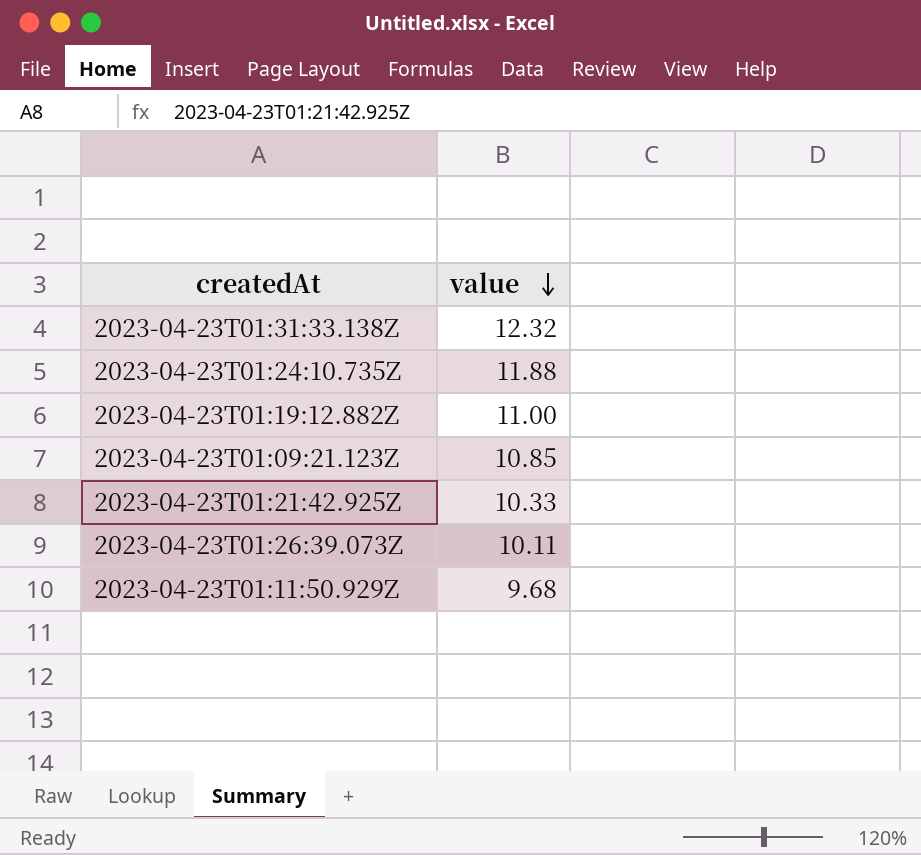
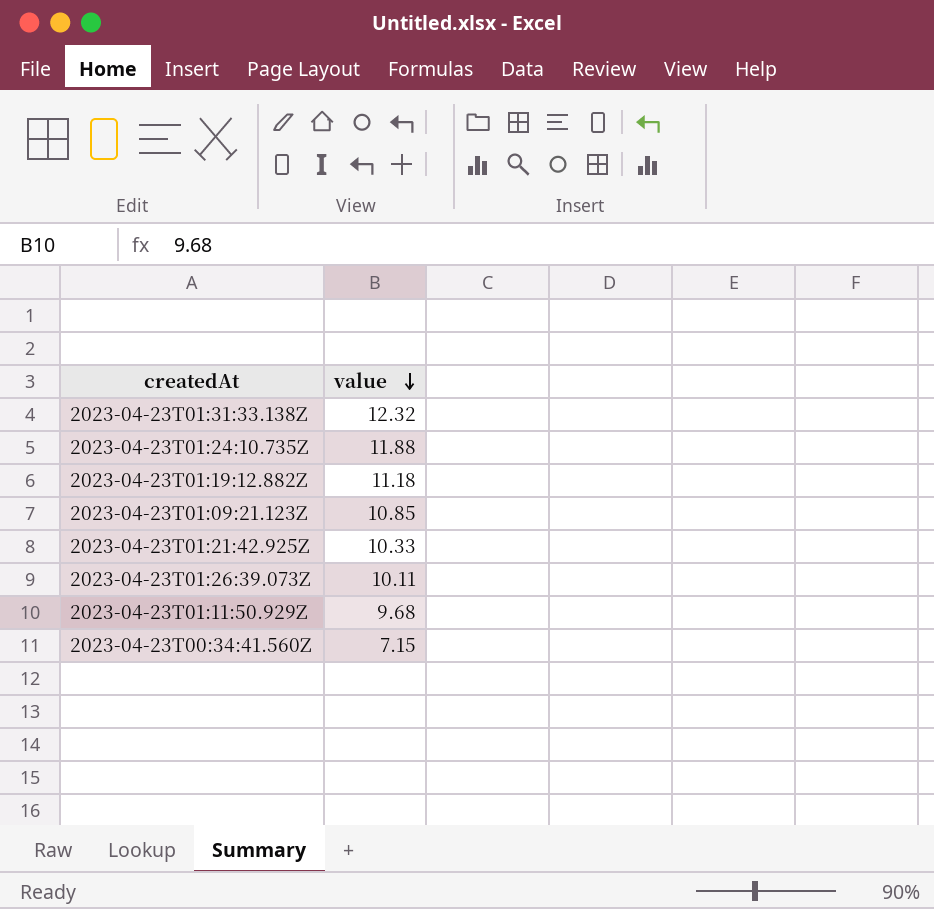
2023-04-23T01:19:12.882Z | value: 11.00 -> 11.18
row 2023-04-23T00:34:41.560Z: none -> 7.15

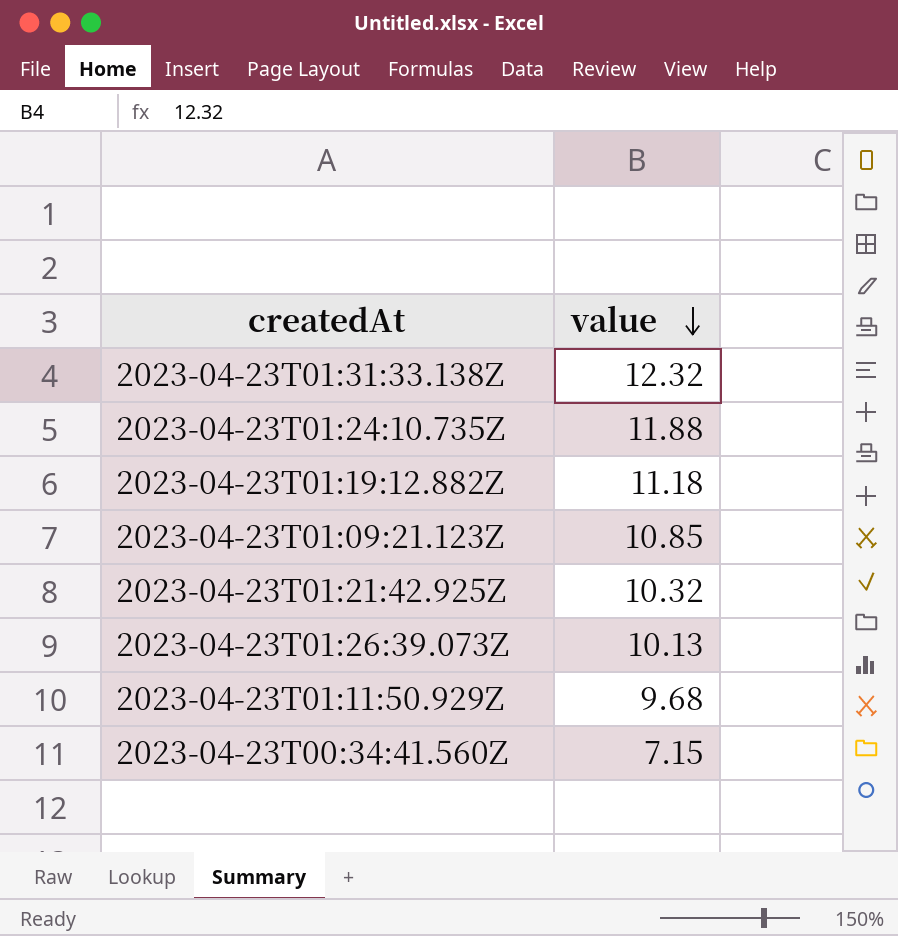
2023-04-23T01:21:42.925Z | value: 10.33 -> 10.32
2023-04-23T01:26:39.073Z | value: 10.11 -> 10.13

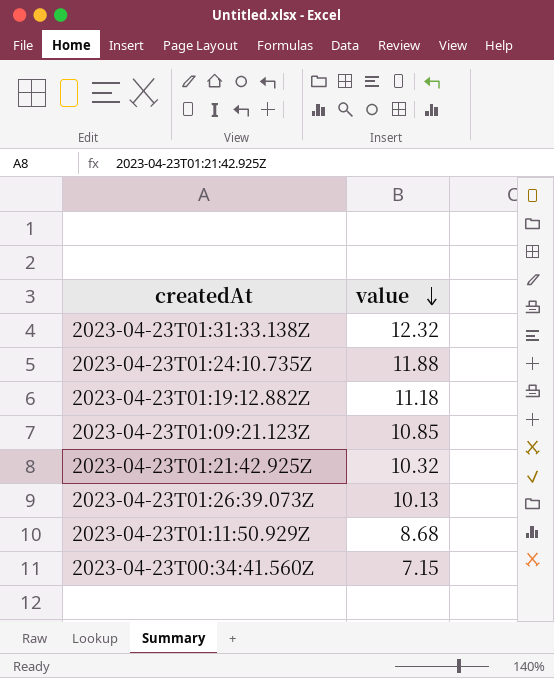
2023-04-23T01:11:50.929Z | value: 9.68 -> 8.68

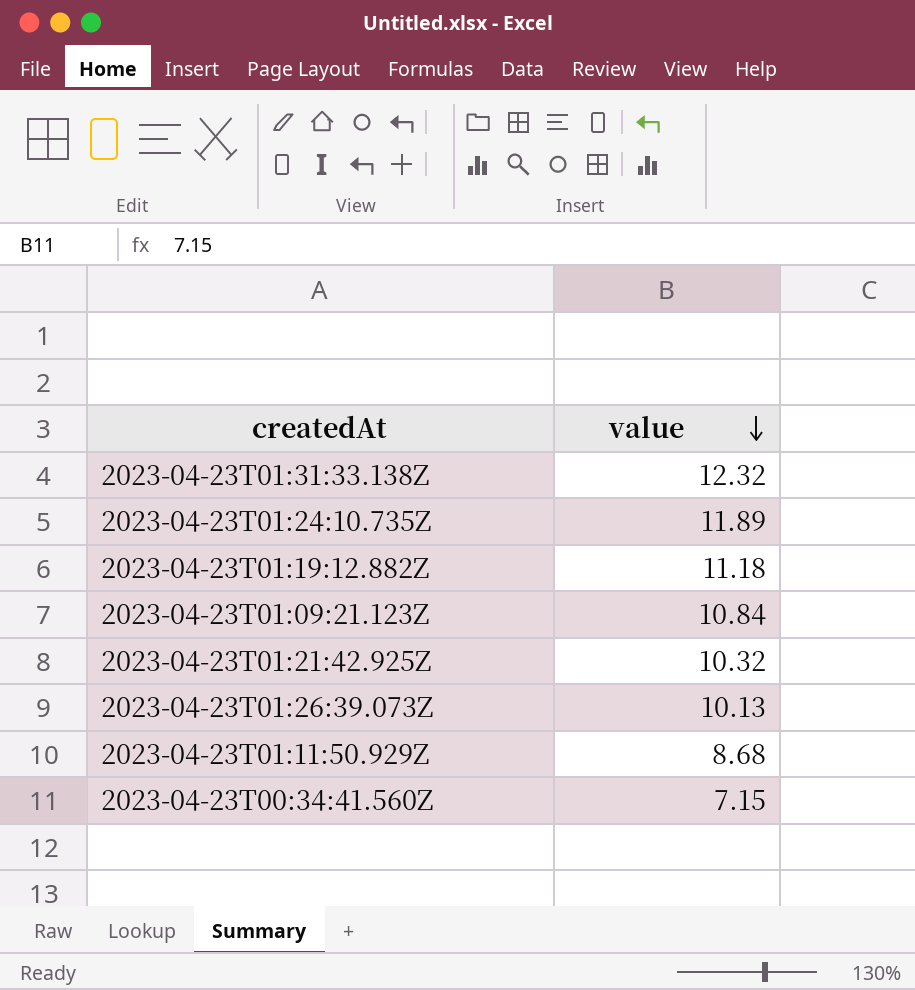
2023-04-23T01:24:10.735Z | value: 11.88 -> 11.89
2023-04-23T01:09:21.123Z | value: 10.85 -> 10.84

